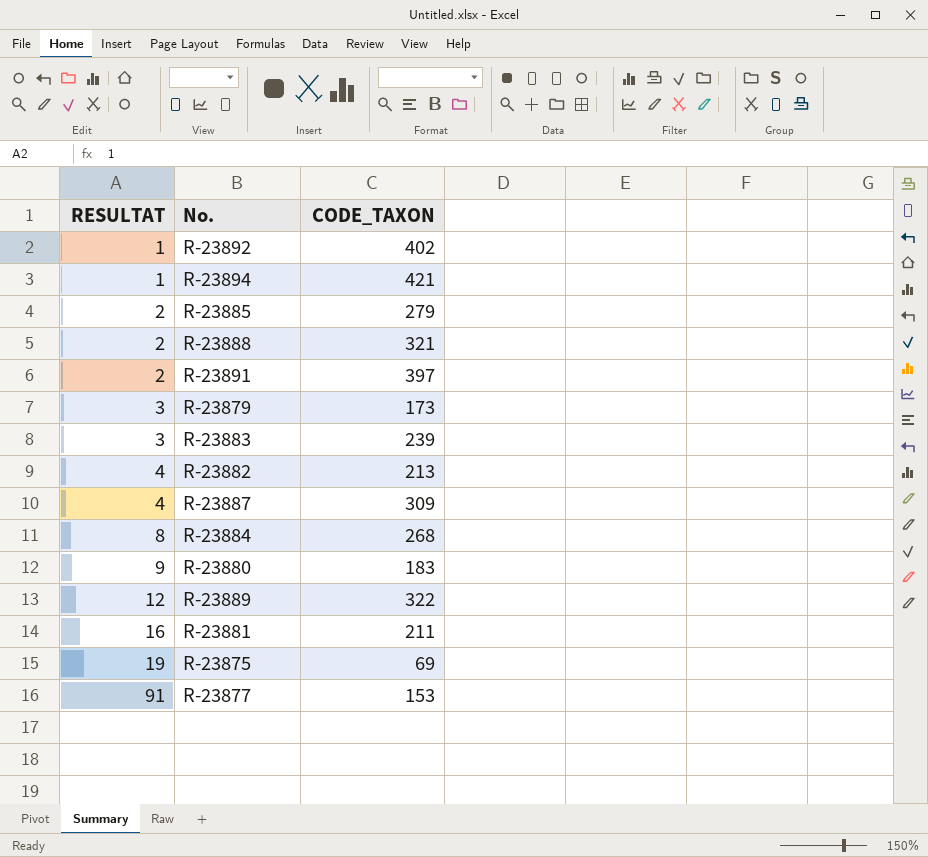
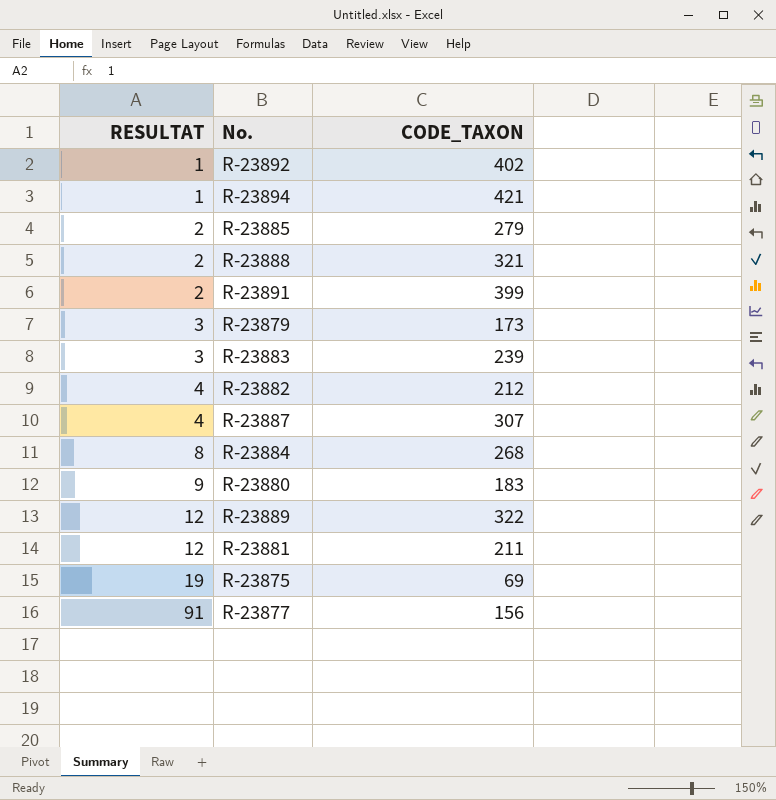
R-23891 | CODE_TAXON: 397 -> 399
R-23882 | CODE_TAXON: 213 -> 212
R-23887 | CODE_TAXON: 309 -> 307
R-23881 | RESULTAT: 16 -> 12
R-23877 | CODE_TAXON: 153 -> 156

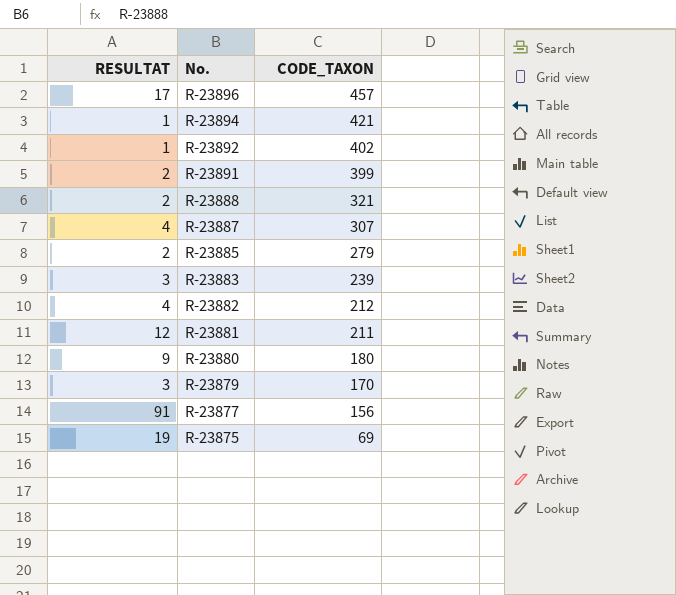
row order: RESULTAT ascending -> No. descending
row R-23884: 8 | 268 -> none
row R-23889: 12 | 322 -> none
row R-23896: none -> 17 | 457
R-23880 | CODE_TAXON: 183 -> 180
R-23879 | CODE_TAXON: 173 -> 170

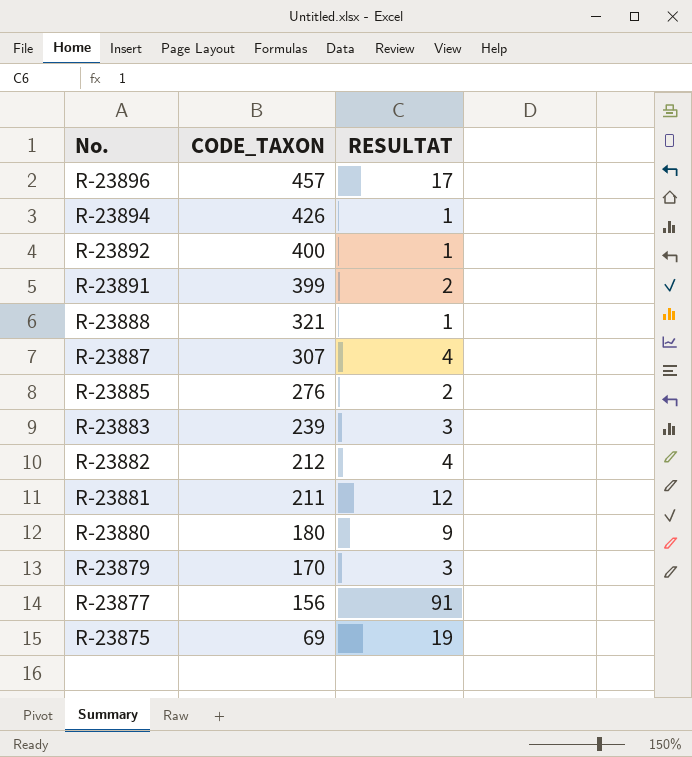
column RESULTAT | position: 1 -> 3
R-23894 | CODE_TAXON: 421 -> 426
R-23892 | CODE_TAXON: 402 -> 400
R-23888 | RESULTAT: 2 -> 1
R-23885 | CODE_TAXON: 279 -> 276

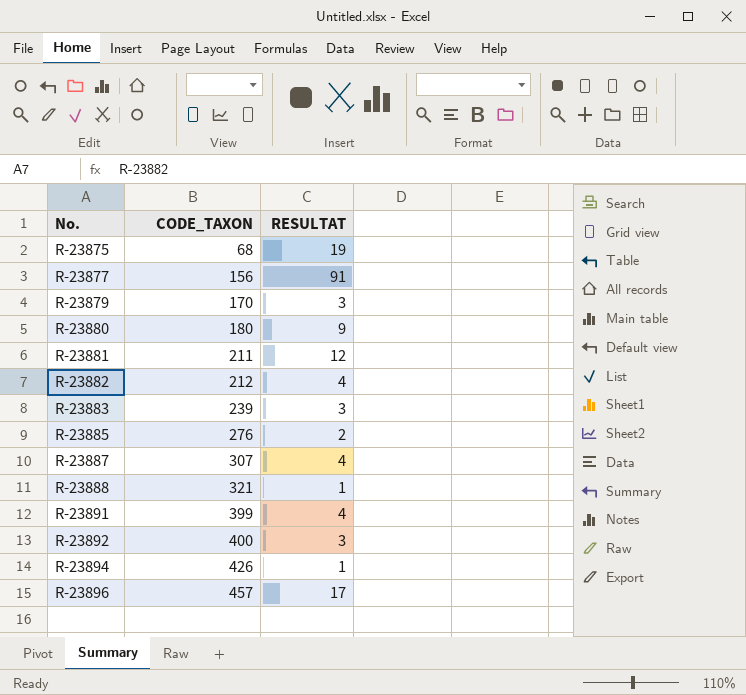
row order: No. descending -> No. ascending
R-23875 | CODE_TAXON: 69 -> 68
R-23891 | RESULTAT: 2 -> 4
R-23892 | RESULTAT: 1 -> 3

